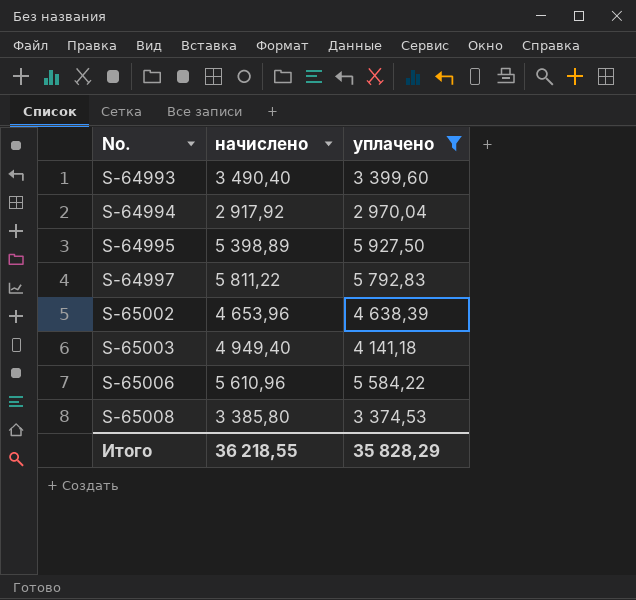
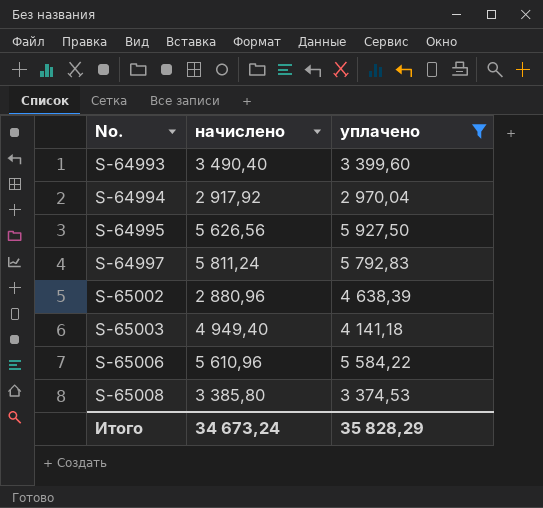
S-64995 | начислено: 5 398,89 -> 5 626,56
S-64997 | начислено: 5 811,22 -> 5 811,24
S-65002 | начислено: 4 653,96 -> 2 880,96
Итого | начислено: 36 218,55 -> 34 673,24

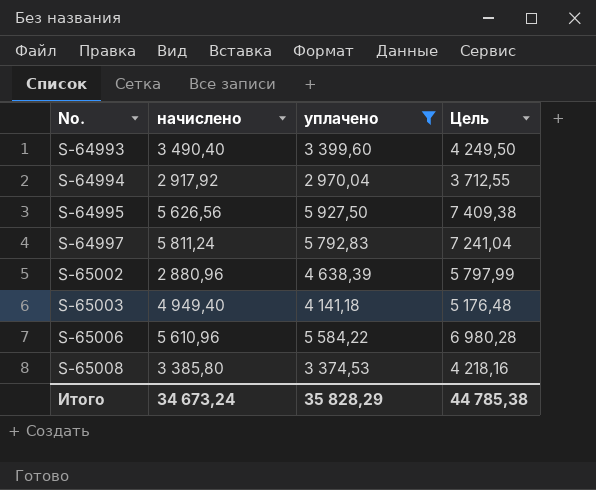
column Цель | formula: none -> [уплачено] * 1,25

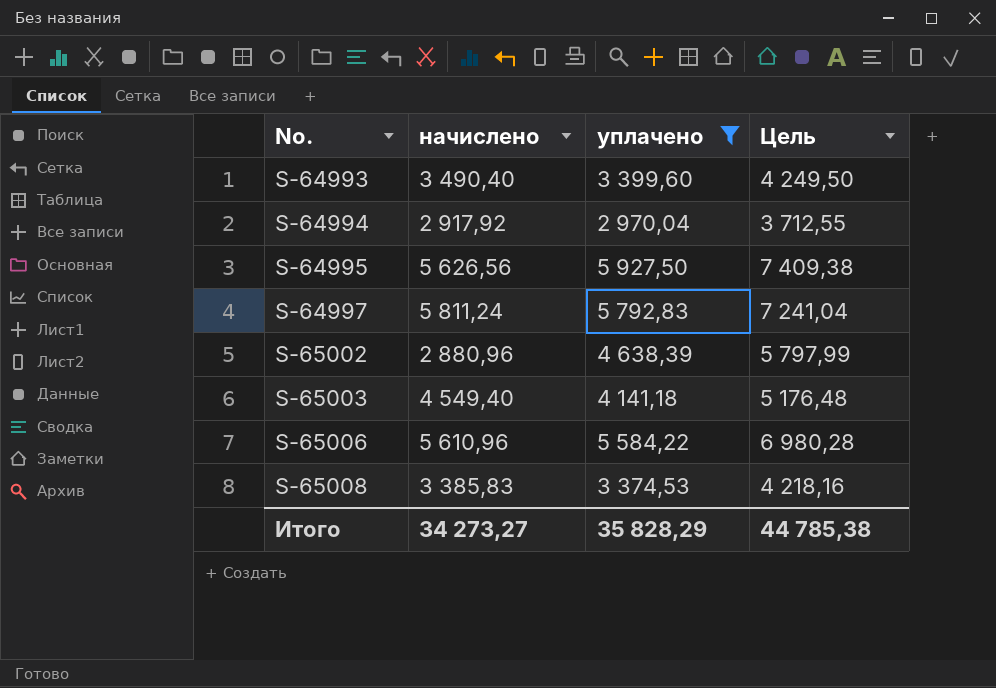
S-65003 | начислено: 4 949,40 -> 4 549,40
S-65008 | начислено: 3 385,80 -> 3 385,83
Итого | начислено: 34 673,24 -> 34 273,27

